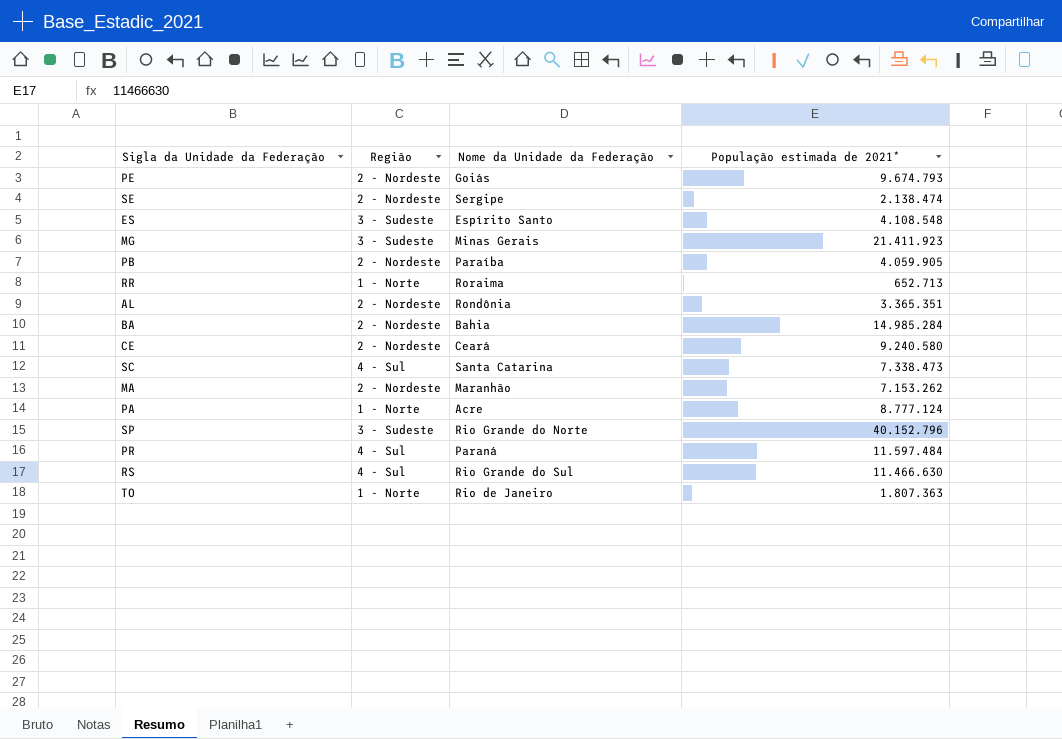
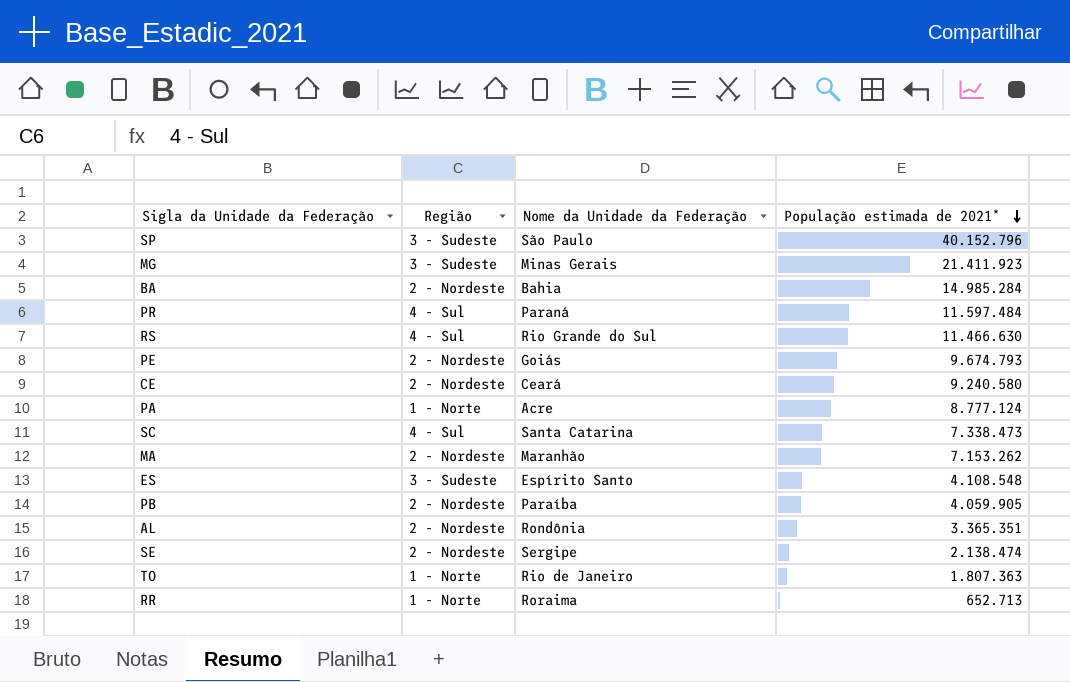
row order: none -> População estimada de 2021* descending
SP | Nome da Unidade da Federação: Rio Grande do Norte -> São Paulo

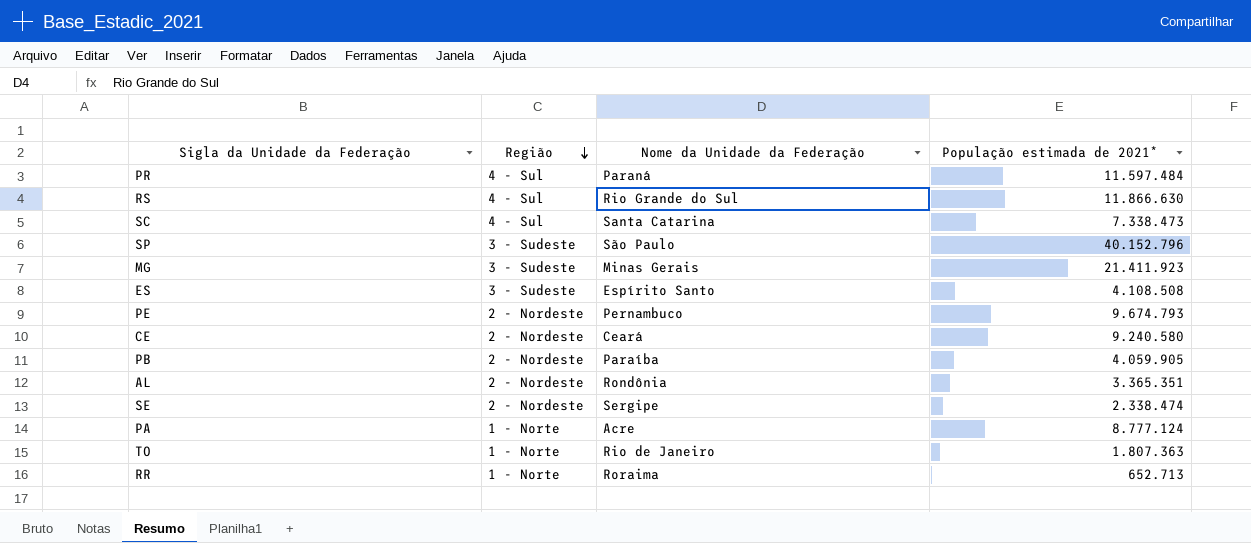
row order: População estimada de 2021* descending -> Região descending
row BA: 2 - Nordeste | Bahia | 14.985.284 -> none
row MA: 2 - Nordeste | Maranhão | 7.153.262 -> none
RS | População estimada de 2021*: 11.466.630 -> 11.866.630
ES | População estimada de 2021*: 4.108.548 -> 4.108.508
PE | Nome da Unidade da Federação: Goiás -> Pernambuco
SE | População estimada de 2021*: 2.138.474 -> 2.338.474

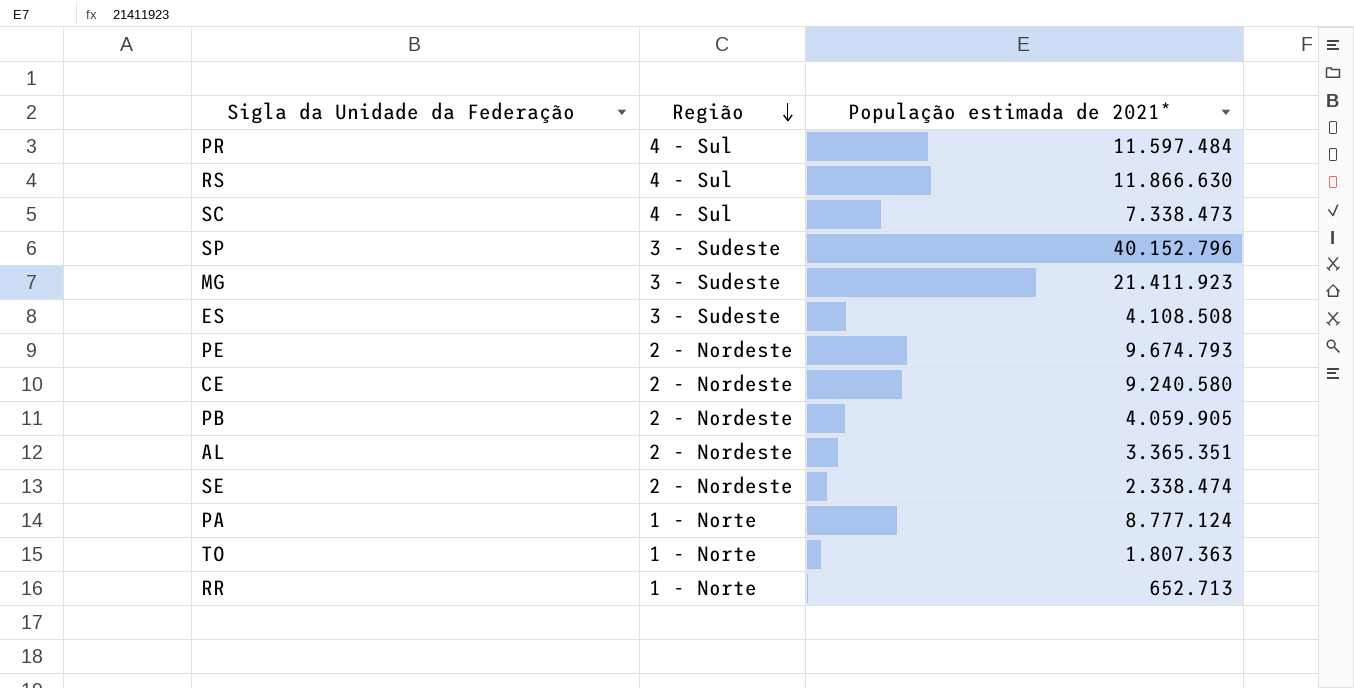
column Nome da Unidade da Federação | position: 3 -> none

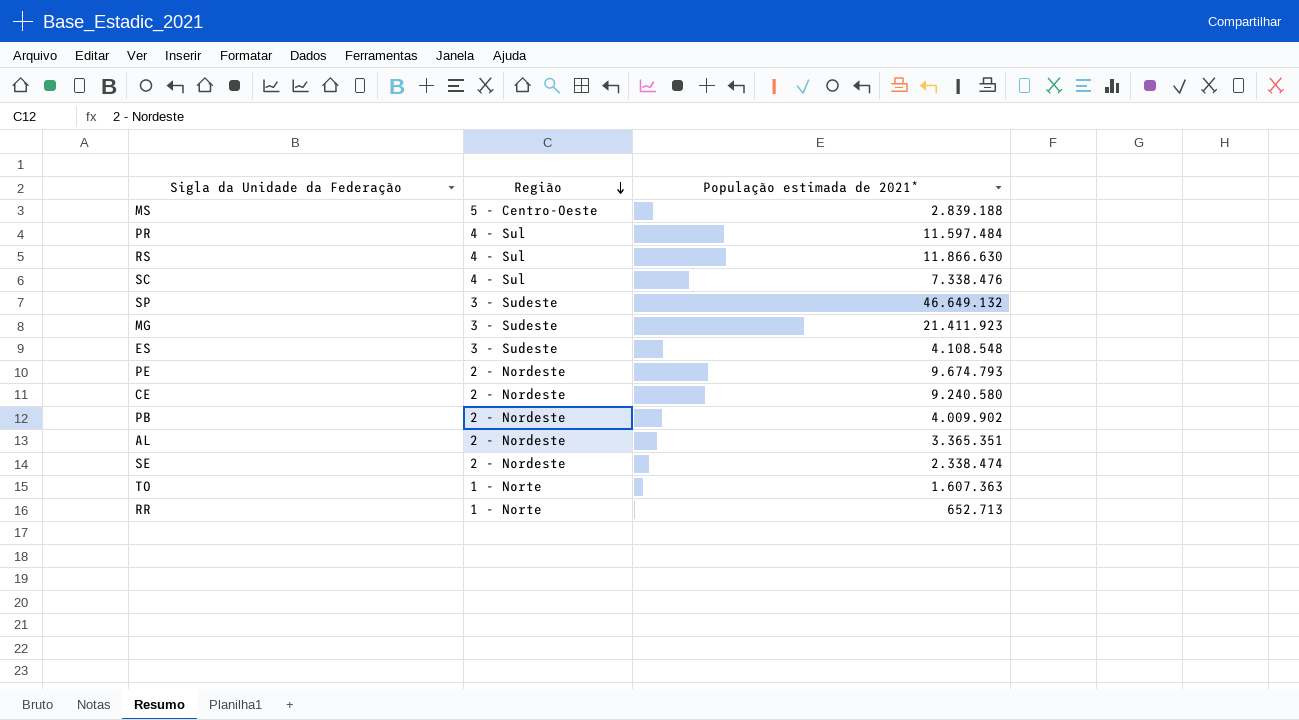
row PA: 1 - Norte | 8.777.124 -> none
row MS: none -> 5 - Centro-Oeste | 2.839.188
SC | População estimada de 2021*: 7.338.473 -> 7.338.476
SP | População estimada de 2021*: 40.152.796 -> 46.649.132
ES | População estimada de 2021*: 4.108.508 -> 4.108.548
PB | População estimada de 2021*: 4.059.905 -> 4.009.902
TO | População estimada de 2021*: 1.807.363 -> 1.607.363

